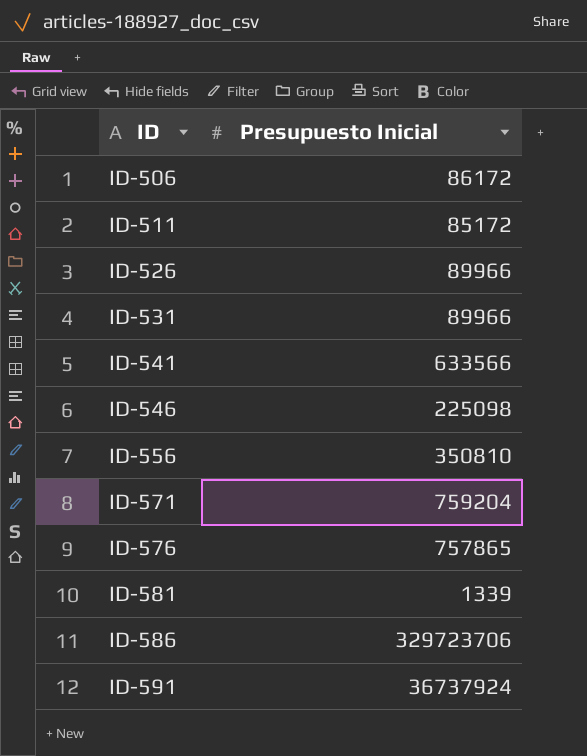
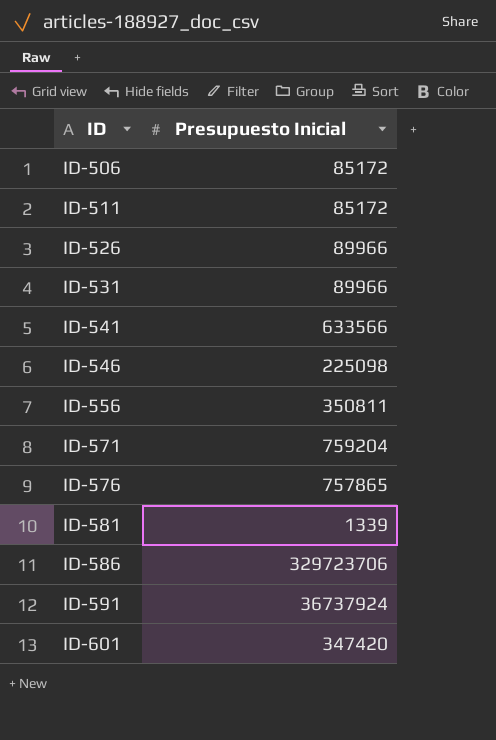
ID-506 | Presupuesto Inicial: 86172 -> 85172
ID-556 | Presupuesto Inicial: 350810 -> 350811
row ID-601: none -> 347420

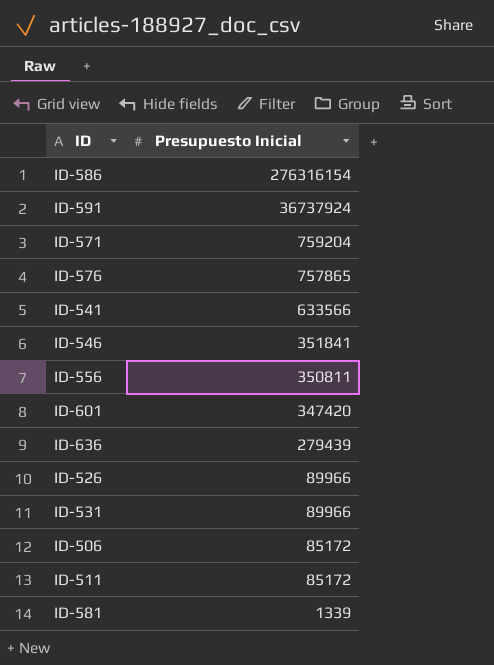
row order: ID ascending -> Presupuesto Inicial descending
ID-586 | Presupuesto Inicial: 329723706 -> 276316154
ID-546 | Presupuesto Inicial: 225098 -> 351841
row ID-636: none -> 279439

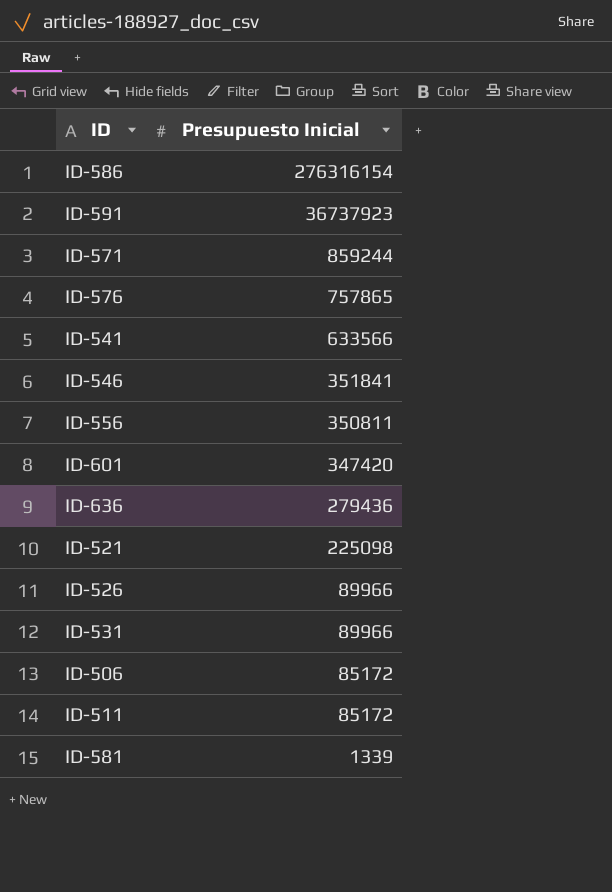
ID-591 | Presupuesto Inicial: 36737924 -> 36737923
ID-571 | Presupuesto Inicial: 759204 -> 859244
ID-636 | Presupuesto Inicial: 279439 -> 279436
row ID-521: none -> 225098

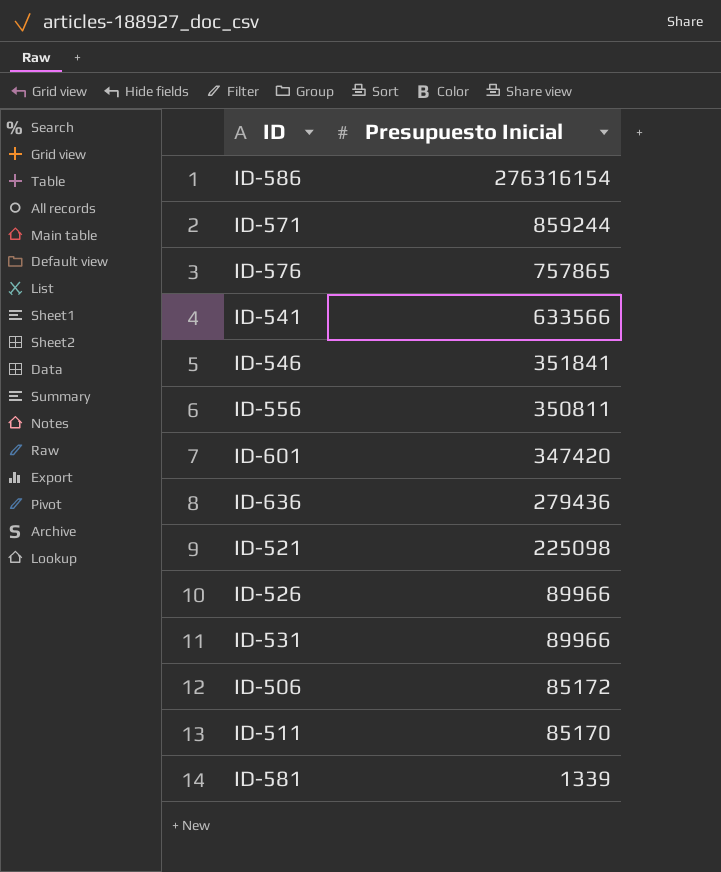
row ID-591: 36737923 -> none
ID-511 | Presupuesto Inicial: 85172 -> 85170

